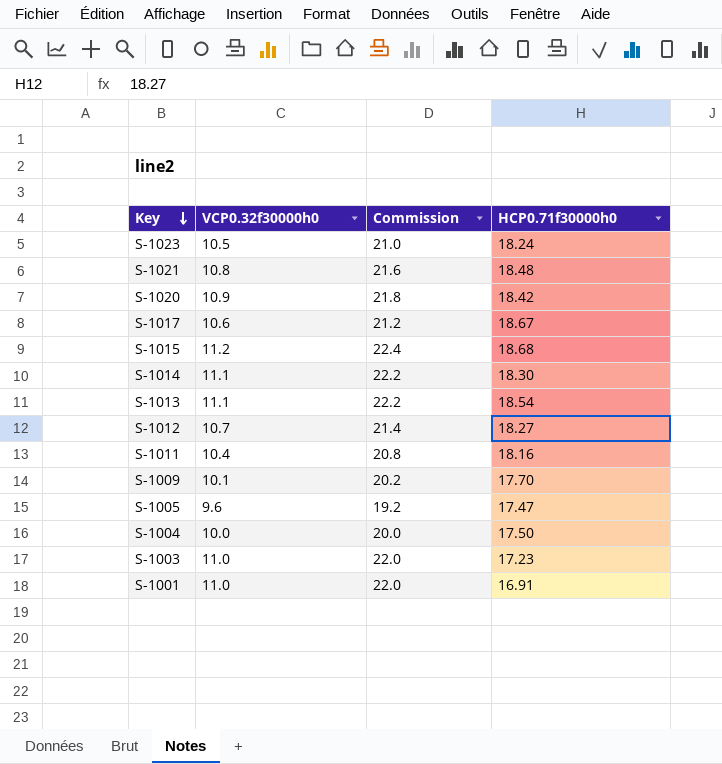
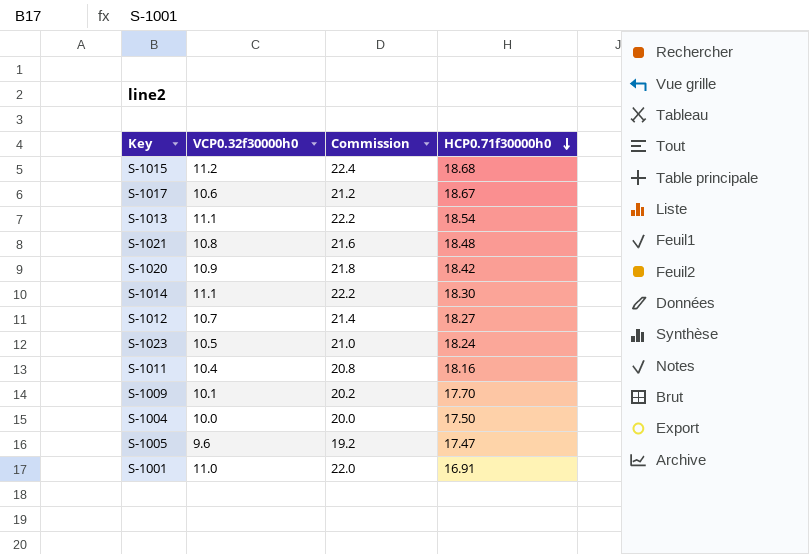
row order: Key descending -> HCP0.71f30000h0 descending
row S-1003: 11.0 | 22.0 | 17.23 -> none

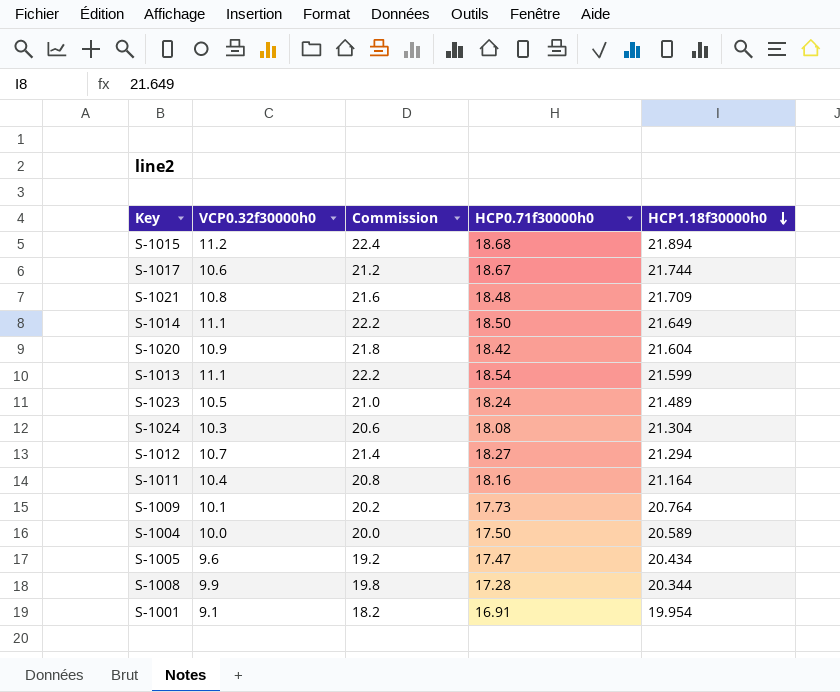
row order: HCP0.71f30000h0 descending -> HCP1.18f30000h0 descending
column HCP1.18f30000h0 | position: none -> 5
S-1014 | HCP0.71f30000h0: 18.30 -> 18.50
row S-1024: none -> 10.3 | 20.6 | 18.08 | 21.304
S-1009 | HCP0.71f30000h0: 17.70 -> 17.73
row S-1008: none -> 9.9 | 19.8 | 17.28 | 20.344
S-1001 | VCP0.32f30000h0: 11.0 -> 9.1
S-1001 | Commission: 22.0 -> 18.2

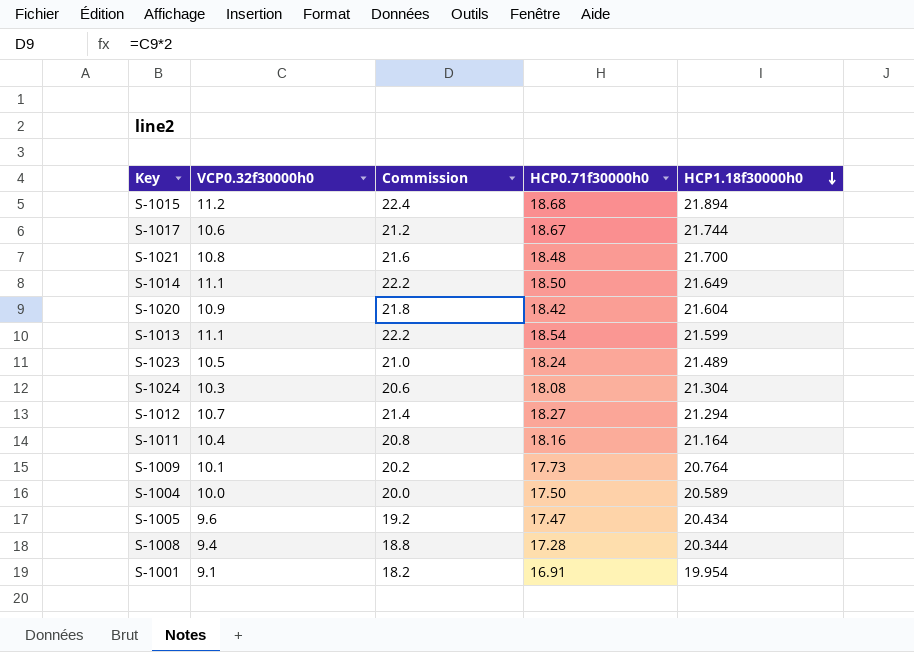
S-1021 | HCP1.18f30000h0: 21.709 -> 21.700
S-1008 | VCP0.32f30000h0: 9.9 -> 9.4
S-1008 | Commission: 19.8 -> 18.8

